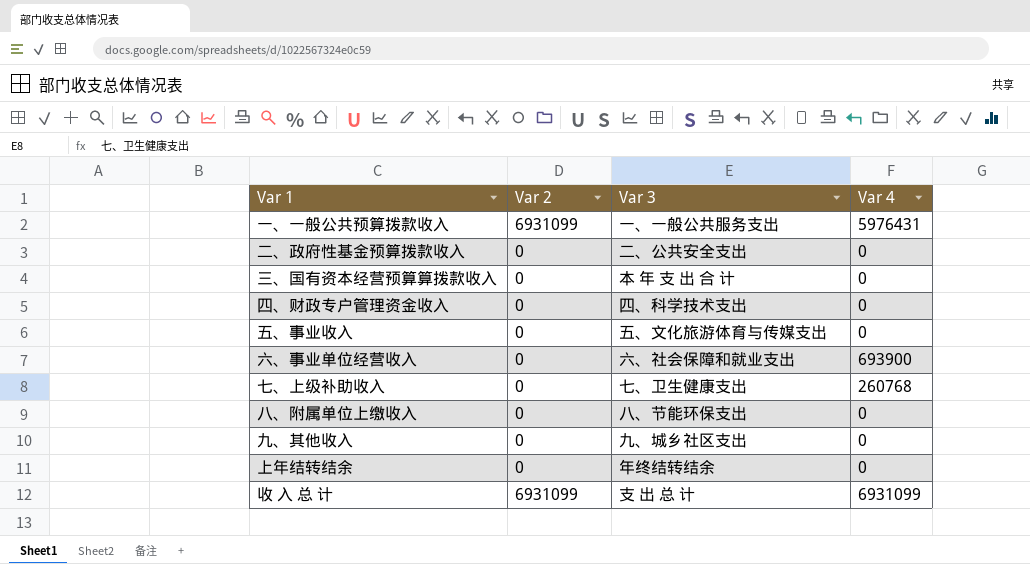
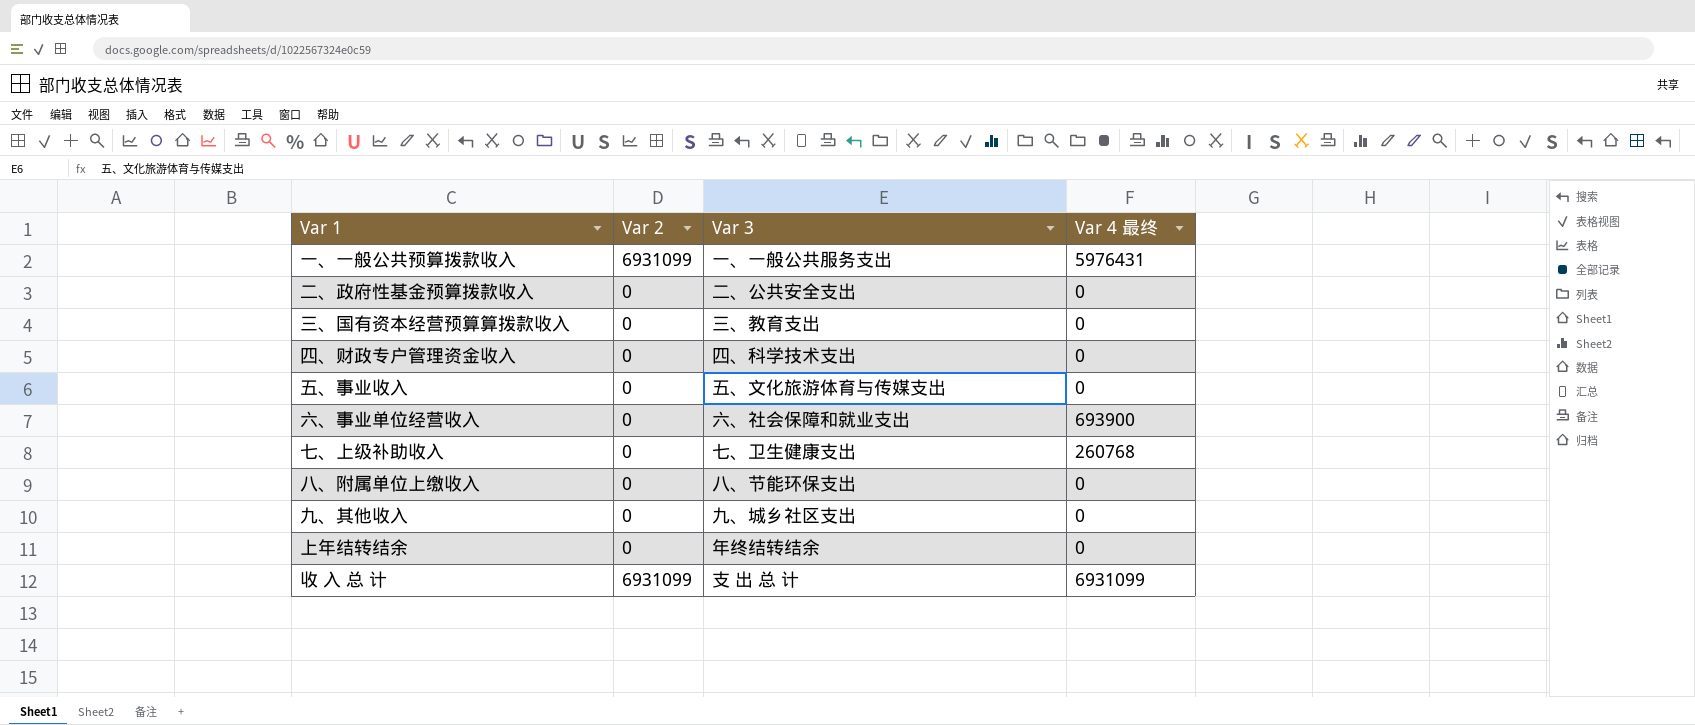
column name: Var 4 -> Var 4 最终
三、国有资本经营预算算拨款收入 | Var 3: 本 年 支 出 合 计 -> 三、教育支出

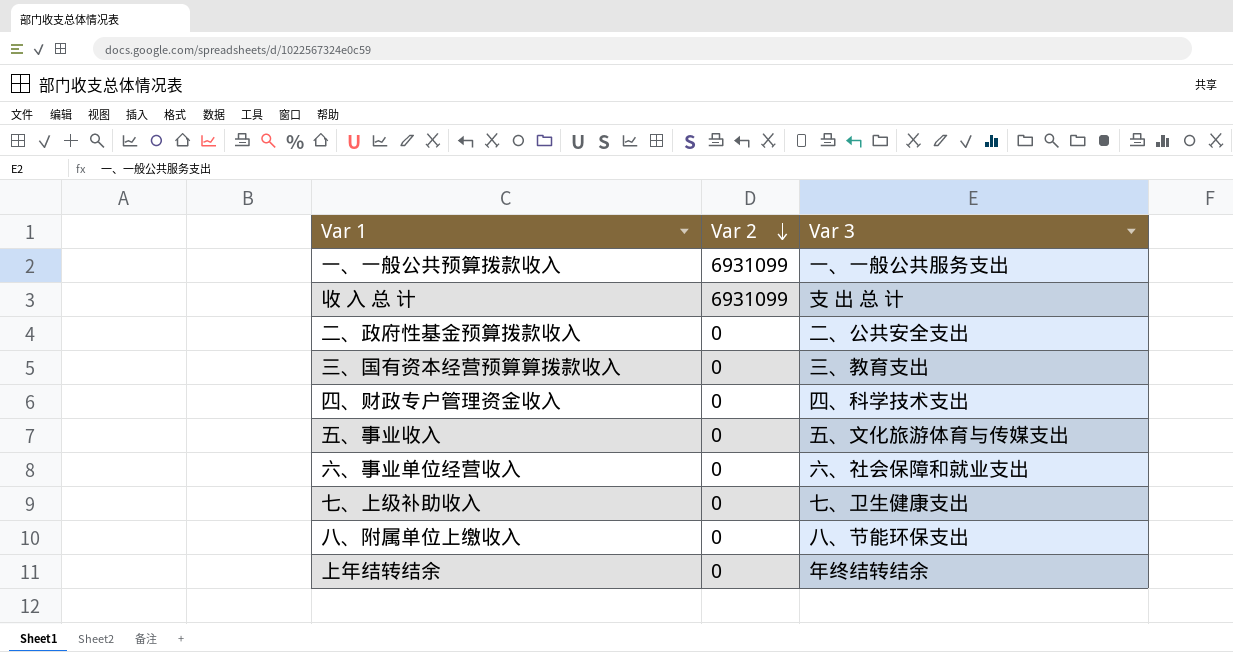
row order: none -> Var 2 descending
column Var 4 最终 | position: 4 -> none
row 九、其他收入: 0 | 九、城乡社区支出 | 0 -> none

